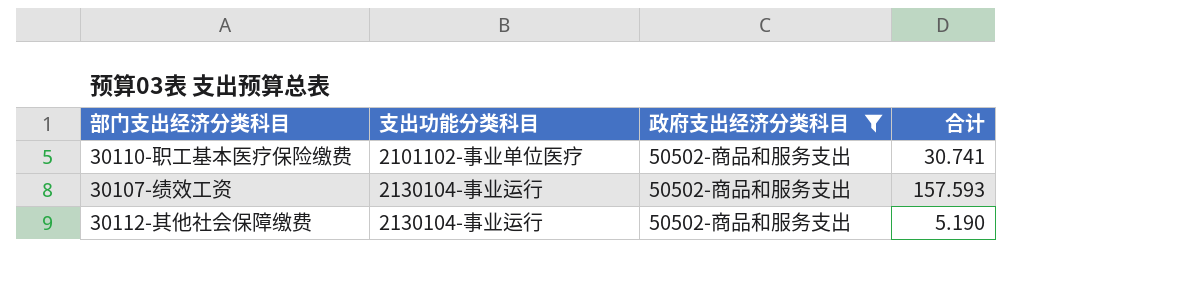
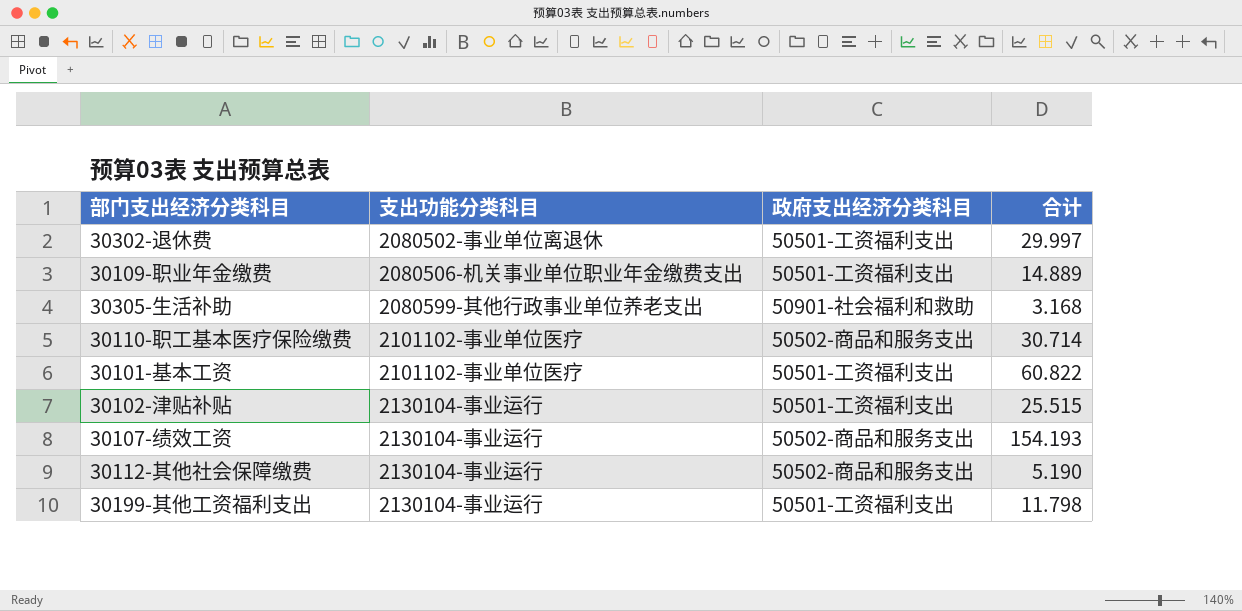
filter: 政府支出经济分类科目 = 50502-商品和服务支出 -> none
30110-职工基本医疗保险缴费 | 合计: 30.741 -> 30.714
30107-绩效工资 | 合计: 157.593 -> 154.193

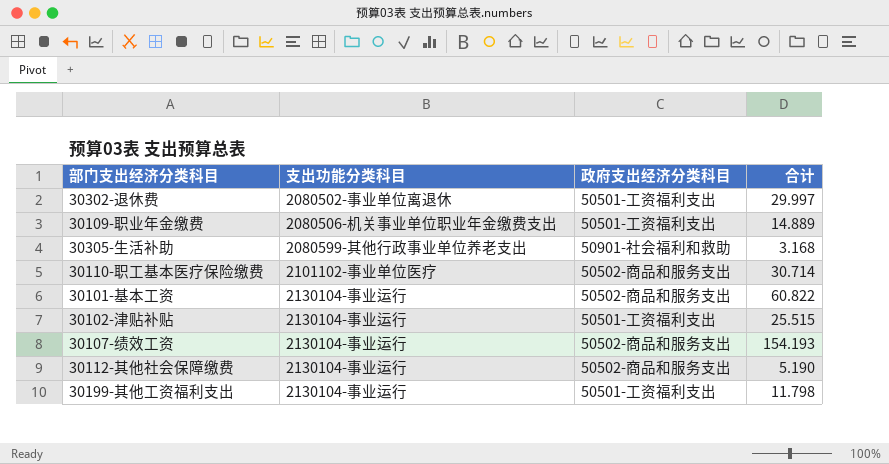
30101-基本工资 | 支出功能分类科目: 2101102-事业单位医疗 -> 2130104-事业运行
30101-基本工资 | 政府支出经济分类科目: 50501-工资福利支出 -> 50502-商品和服务支出

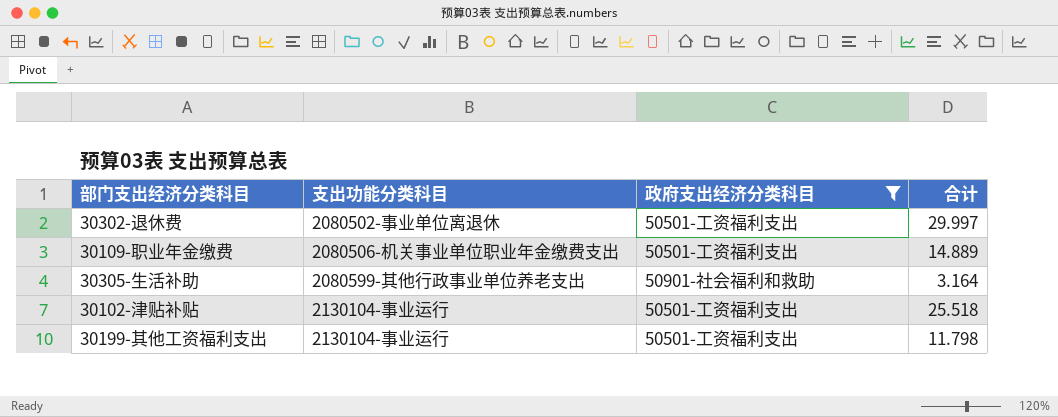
filter: none -> 政府支出经济分类科目 != 50502-商品和服务支出
30305-生活补助 | 合计: 3.168 -> 3.164
30102-津贴补贴 | 合计: 25.515 -> 25.518

